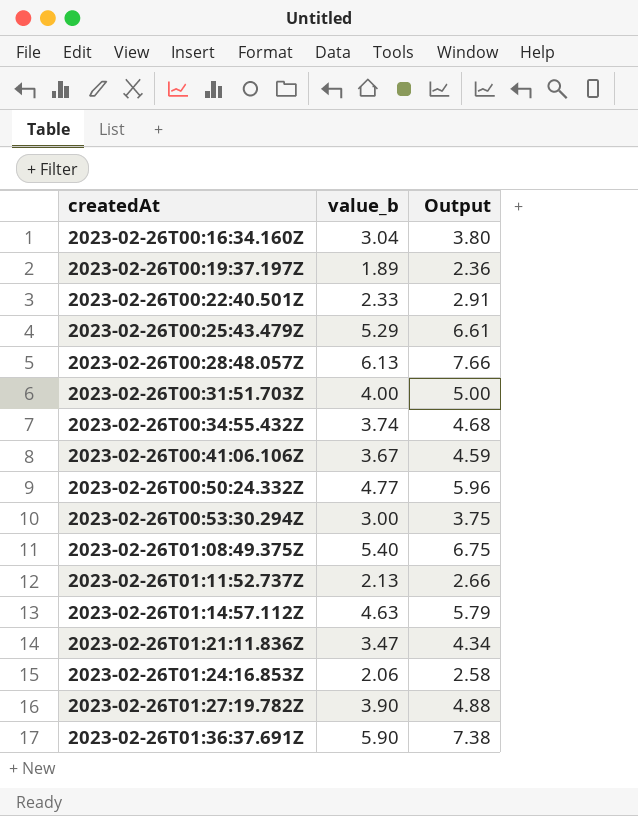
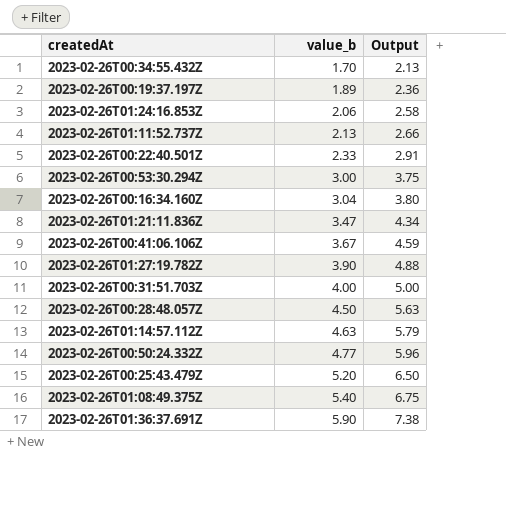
row order: createdAt ascending -> value_b ascending
2023-02-26T00:34:55.432Z | value_b: 3.74 -> 1.70
2023-02-26T00:34:55.432Z | Output: 4.68 -> 2.13
2023-02-26T00:28:48.057Z | value_b: 6.13 -> 4.50
2023-02-26T00:28:48.057Z | Output: 7.66 -> 5.63
2023-02-26T00:25:43.479Z | value_b: 5.29 -> 5.20
2023-02-26T00:25:43.479Z | Output: 6.61 -> 6.50

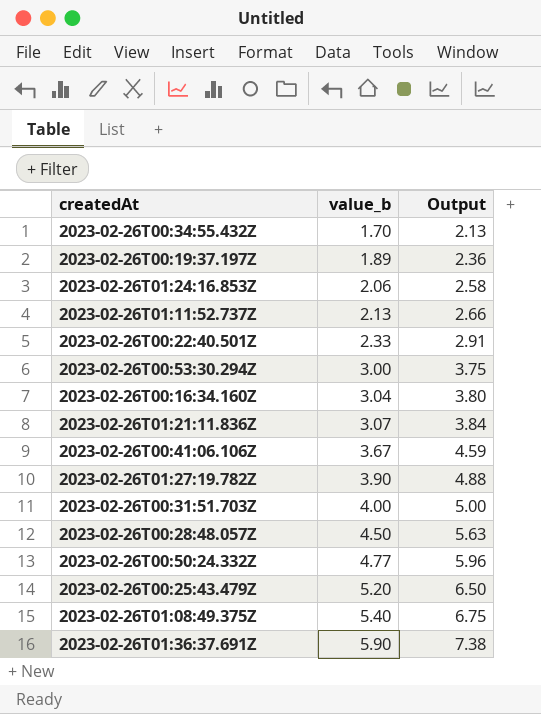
row 2023-02-26T01:14:57.112Z: 4.63 | 5.79 -> none
2023-02-26T01:21:11.836Z | value_b: 3.47 -> 3.07
2023-02-26T01:21:11.836Z | Output: 4.34 -> 3.84

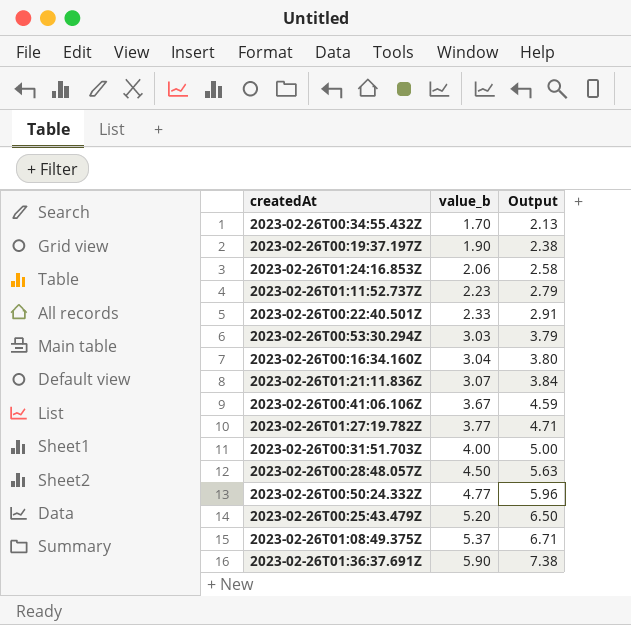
2023-02-26T00:19:37.197Z | value_b: 1.89 -> 1.90
2023-02-26T00:19:37.197Z | Output: 2.36 -> 2.38
2023-02-26T01:11:52.737Z | value_b: 2.13 -> 2.23
2023-02-26T01:11:52.737Z | Output: 2.66 -> 2.79
2023-02-26T00:53:30.294Z | value_b: 3.00 -> 3.03
2023-02-26T00:53:30.294Z | Output: 3.75 -> 3.79
2023-02-26T01:27:19.782Z | value_b: 3.90 -> 3.77
2023-02-26T01:27:19.782Z | Output: 4.88 -> 4.71
2023-02-26T01:08:49.375Z | value_b: 5.40 -> 5.37
2023-02-26T01:08:49.375Z | Output: 6.75 -> 6.71

